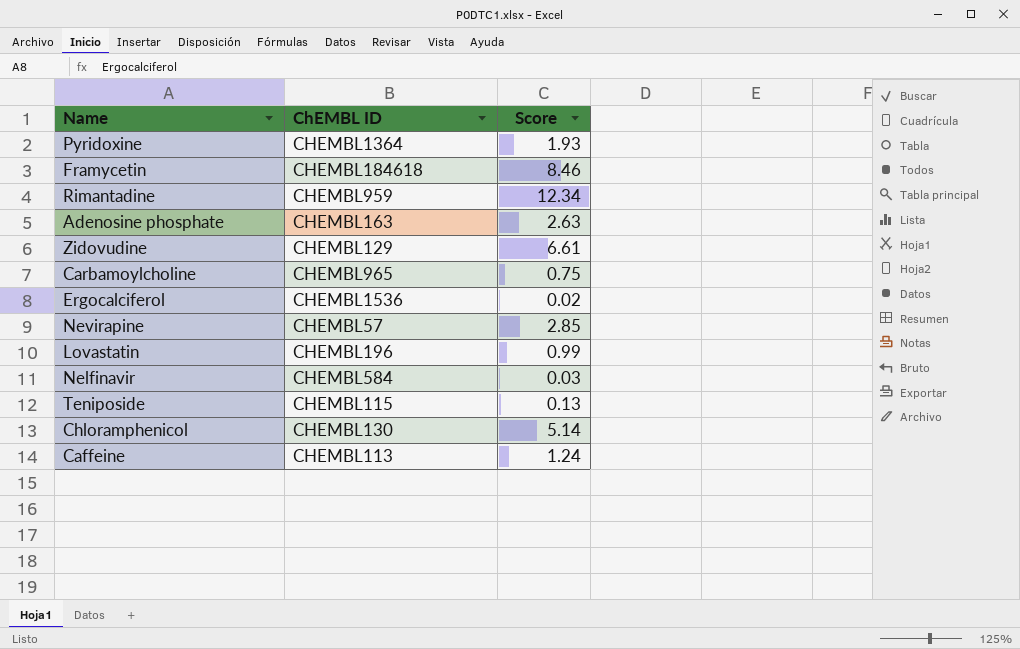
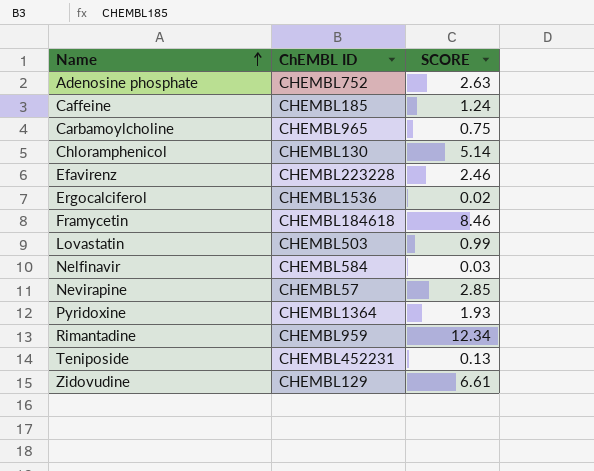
row order: none -> Name ascending
column name: Score -> SCORE
Adenosine phosphate | ChEMBL ID: CHEMBL163 -> CHEMBL752
Caffeine | ChEMBL ID: CHEMBL113 -> CHEMBL185
row Efavirenz: none -> CHEMBL223228 | 2.46
Lovastatin | ChEMBL ID: CHEMBL196 -> CHEMBL503
Teniposide | ChEMBL ID: CHEMBL115 -> CHEMBL452231

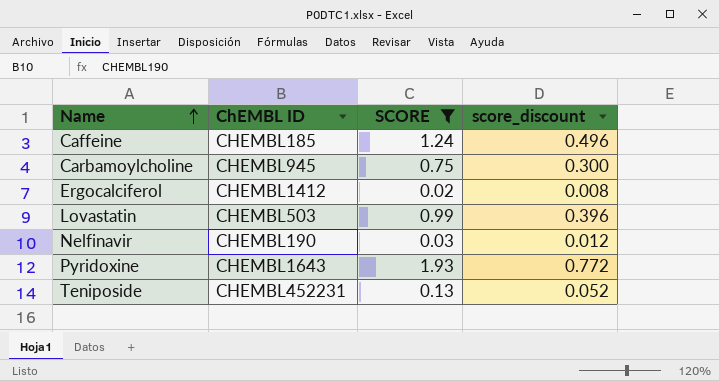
filter: none -> SCORE <= 1.93
column score_discount | formula: none -> [SCORE] * 0.4
Carbamoylcholine | ChEMBL ID: CHEMBL965 -> CHEMBL945
Ergocalciferol | ChEMBL ID: CHEMBL1536 -> CHEMBL1412
Nelfinavir | ChEMBL ID: CHEMBL584 -> CHEMBL190
Pyridoxine | ChEMBL ID: CHEMBL1364 -> CHEMBL1643

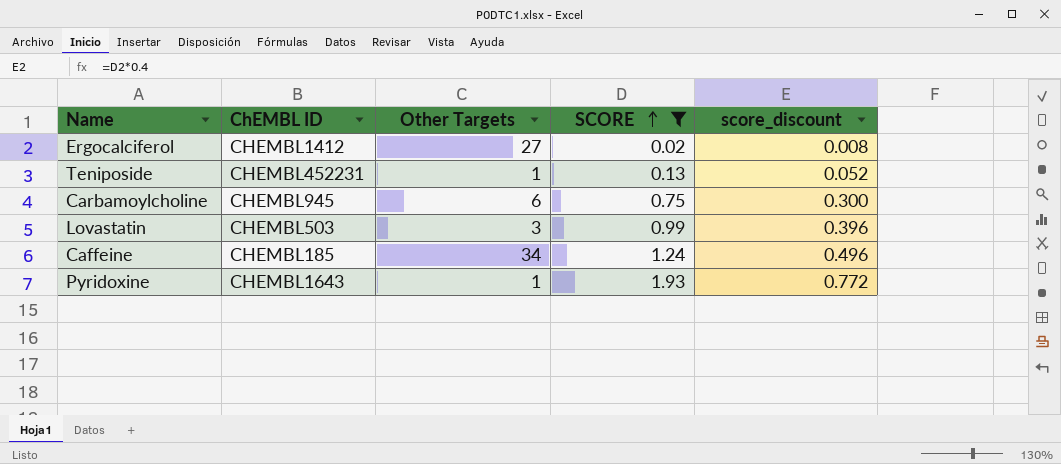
row order: Name ascending -> SCORE ascending
column Other Targets | position: none -> 3
row Nelfinavir: CHEMBL190 | 0.03 | 0.012 -> none

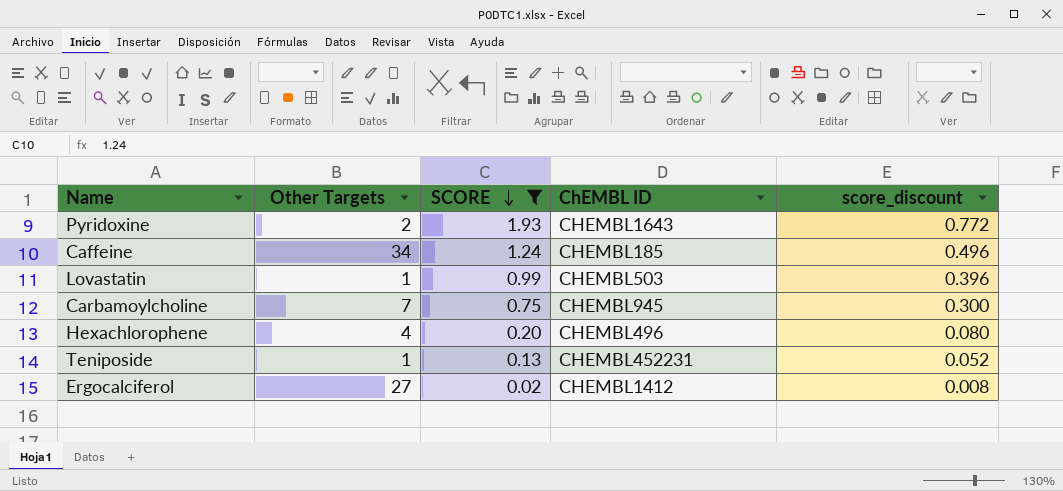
row order: SCORE ascending -> SCORE descending
column ChEMBL ID | position: 2 -> 4
Pyridoxine | Other Targets: 1 -> 2
Lovastatin | Other Targets: 3 -> 1
Carbamoylcholine | Other Targets: 6 -> 7
row Hexachlorophene: none -> 4 | 0.20 | CHEMBL496 | 0.080

